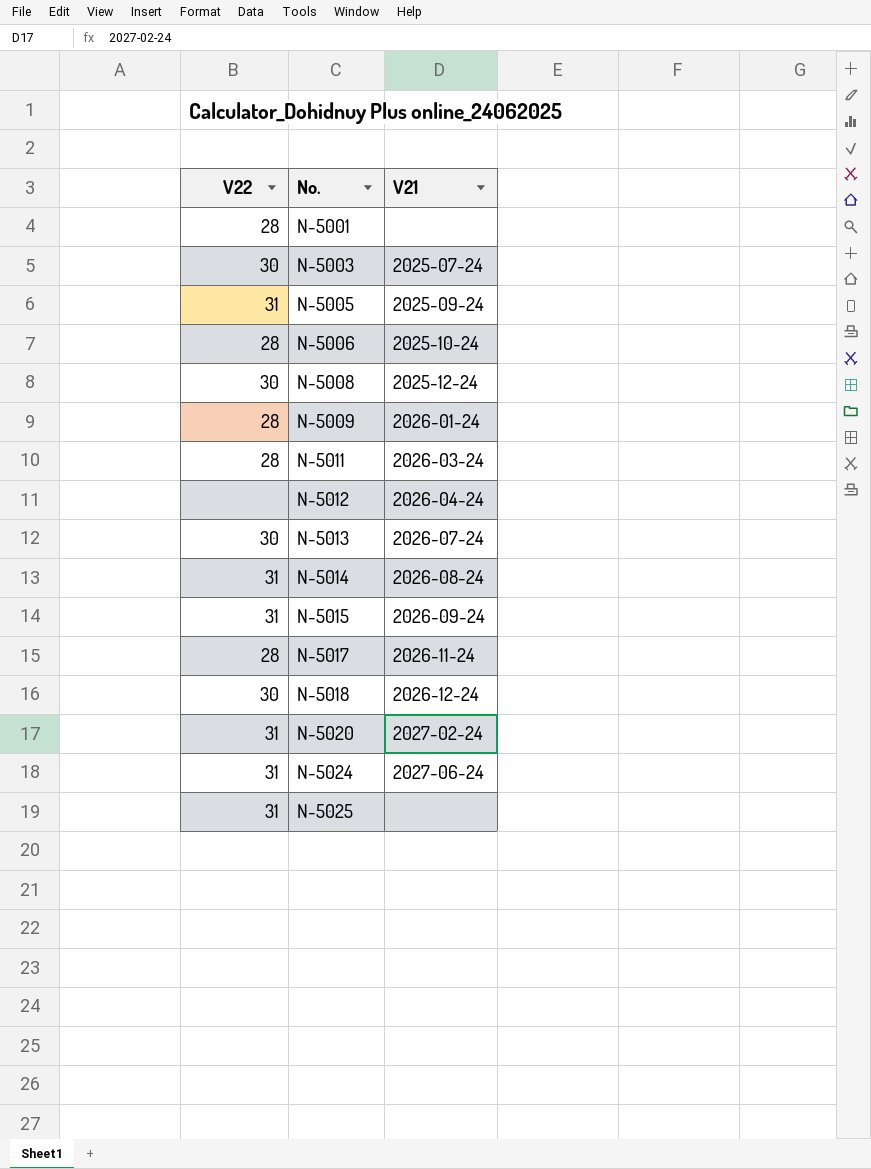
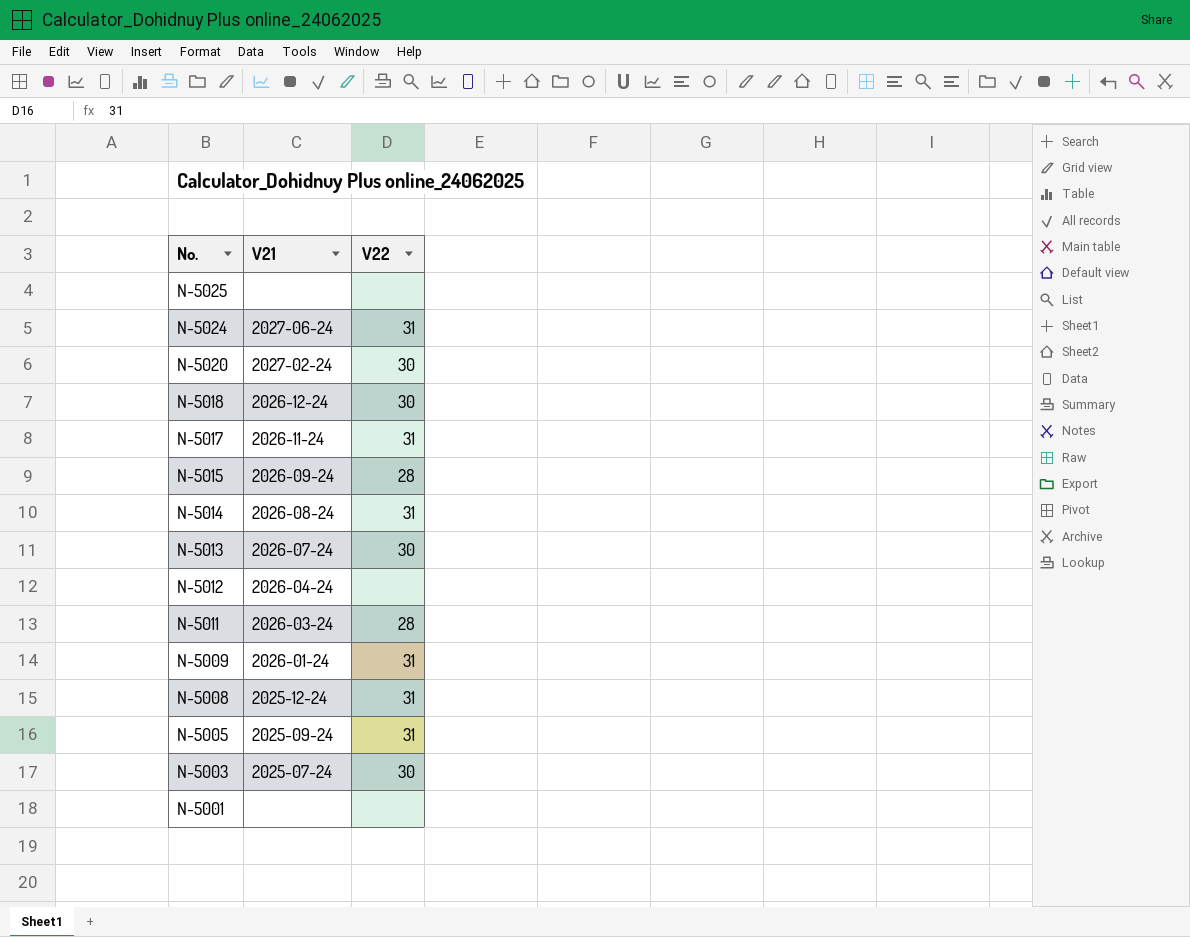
row order: No. ascending -> No. descending
column V22 | position: 1 -> 3
row N-5006: 28 | 2025-10-24 -> none
N-5025 | V22: 31 -> none
N-5020 | V22: 31 -> 30
N-5017 | V22: 28 -> 31
N-5015 | V22: 31 -> 28
N-5009 | V22: 28 -> 31
N-5008 | V22: 30 -> 31
N-5001 | V22: 28 -> none

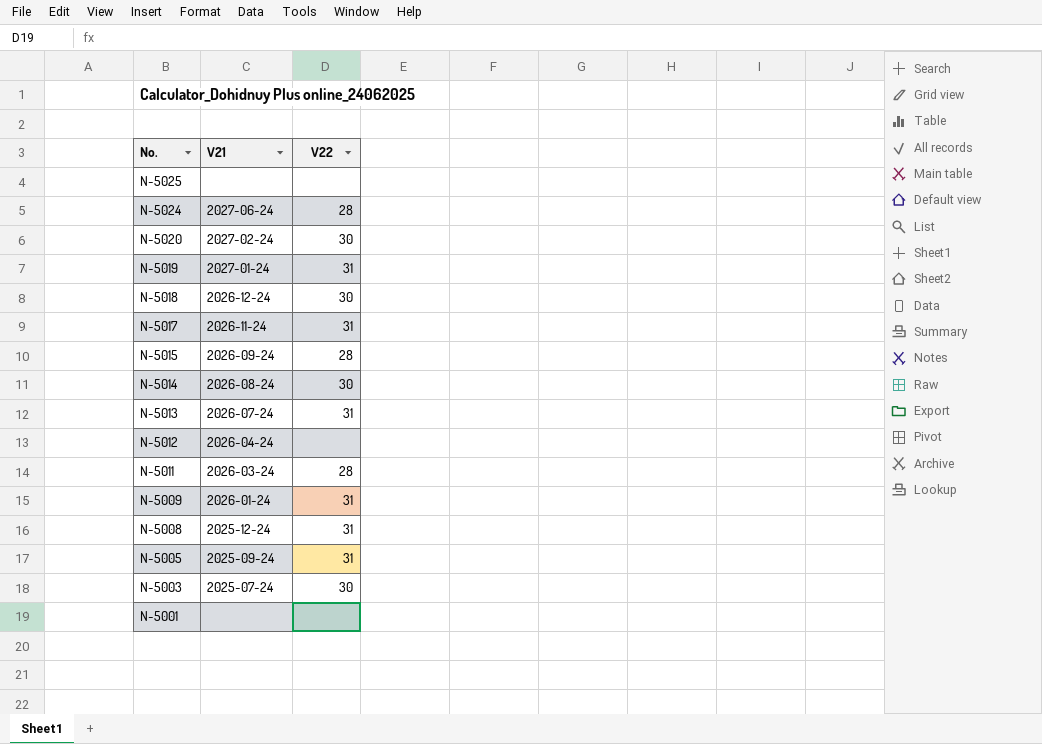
N-5024 | V22: 31 -> 28
row N-5019: none -> 2027-01-24 | 31
N-5014 | V22: 31 -> 30
N-5013 | V22: 30 -> 31

